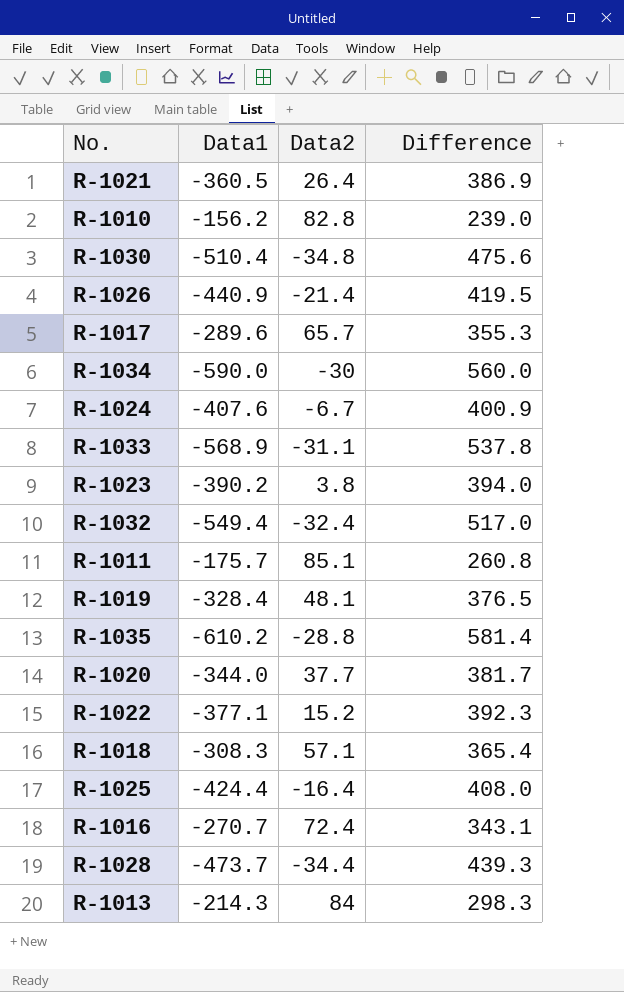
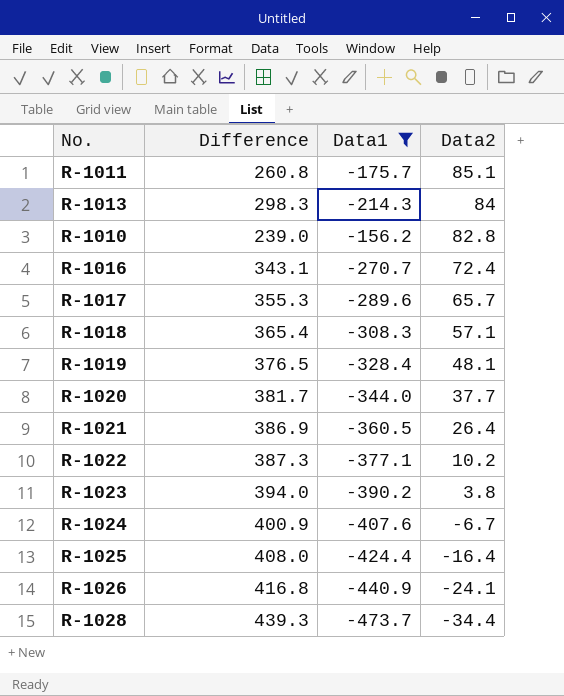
filter: none -> Data1 >= -473.7
row order: none -> Data2 descending
column Difference | position: 4 -> 2
R-1022 | Difference: 392.3 -> 387.3
R-1022 | Data2: 15.2 -> 10.2
R-1026 | Difference: 419.5 -> 416.8
R-1026 | Data2: -21.4 -> -24.1

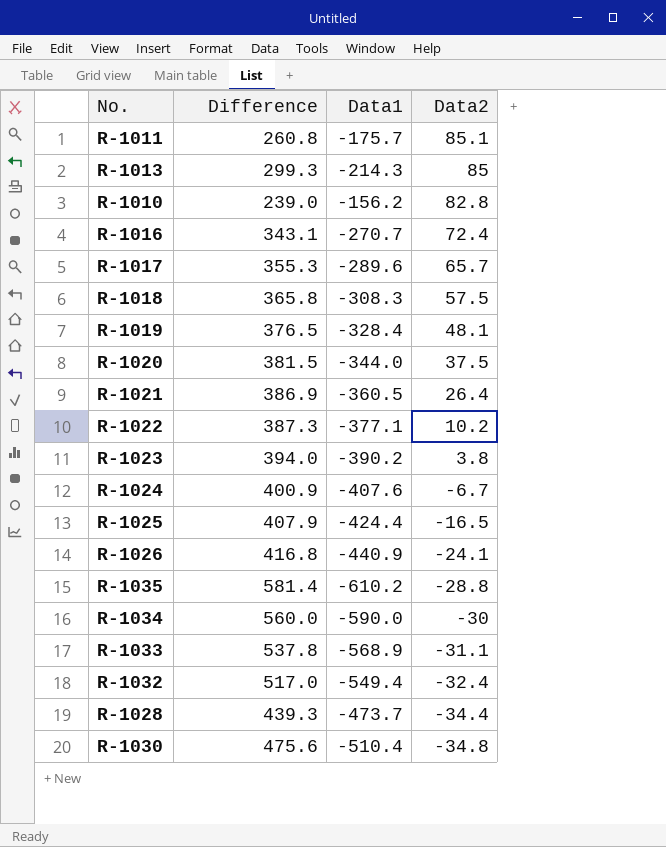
filter: Data1 >= -473.7 -> none
R-1013 | Difference: 298.3 -> 299.3
R-1013 | Data2: 84 -> 85
R-1018 | Difference: 365.4 -> 365.8
R-1018 | Data2: 57.1 -> 57.5
R-1020 | Difference: 381.7 -> 381.5
R-1020 | Data2: 37.7 -> 37.5
R-1025 | Difference: 408.0 -> 407.9
R-1025 | Data2: -16.4 -> -16.5

